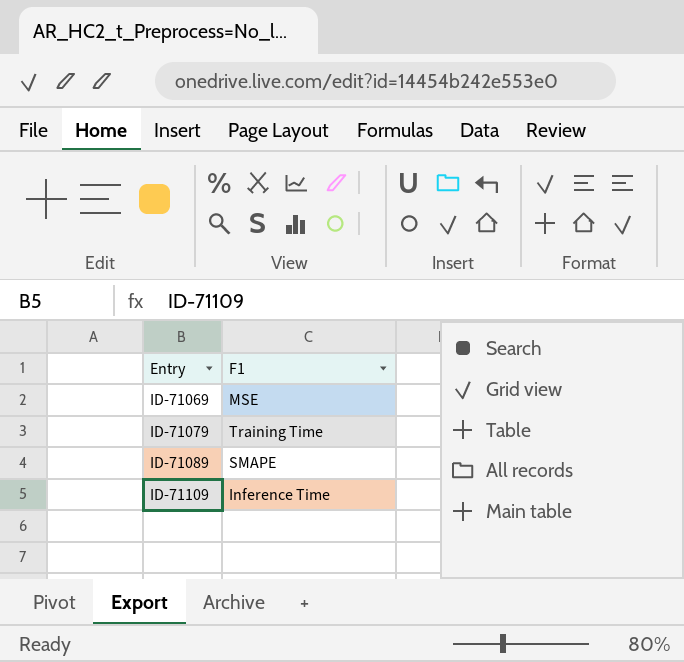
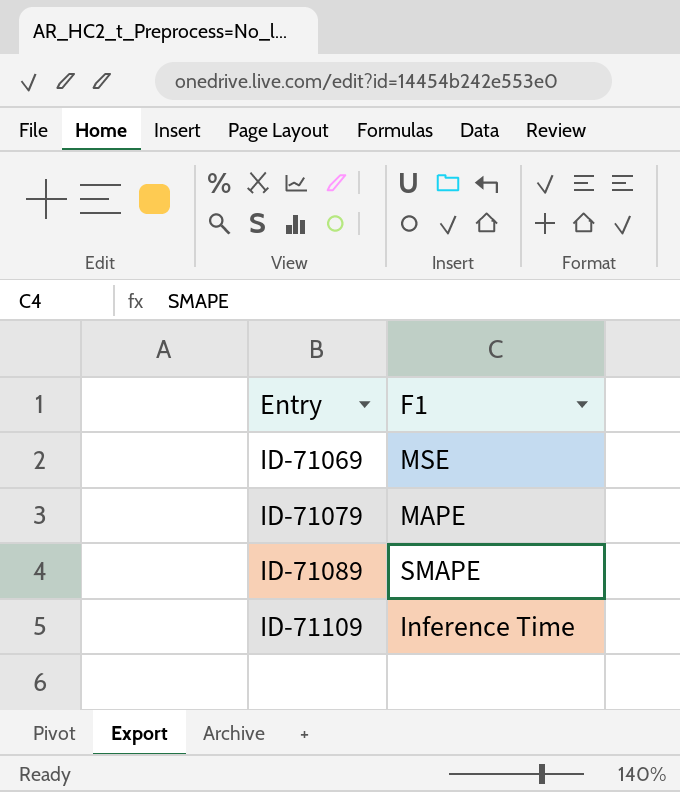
ID-71079 | F1: Training Time -> MAPE

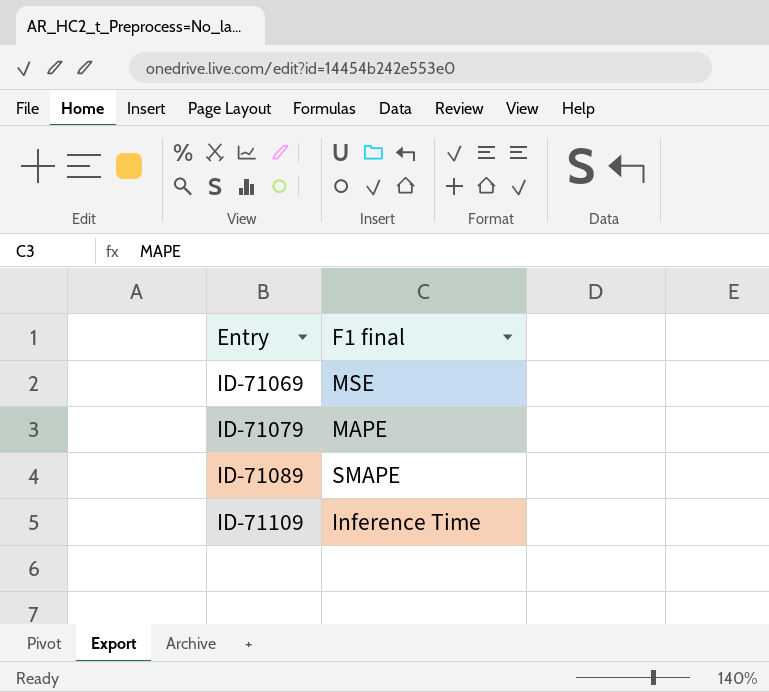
column name: F1 -> F1 final

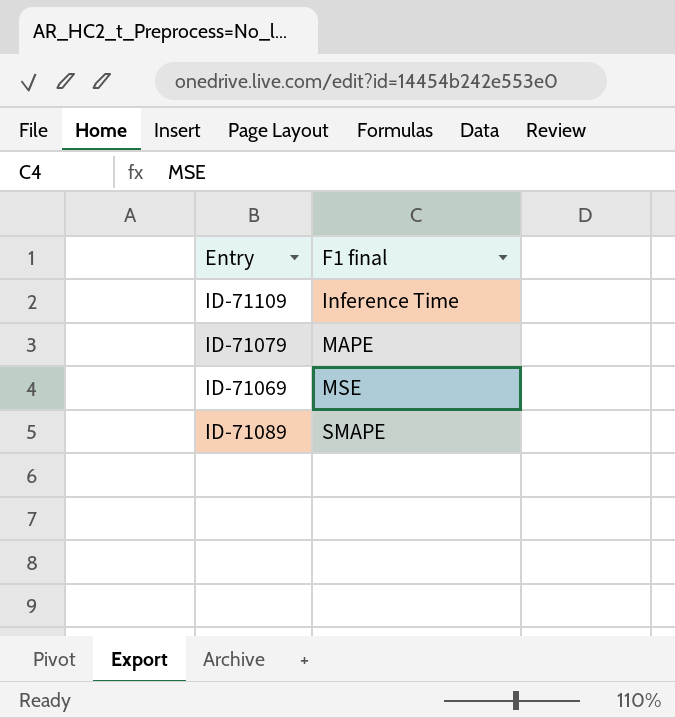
row order: Entry ascending -> F1 final ascending

